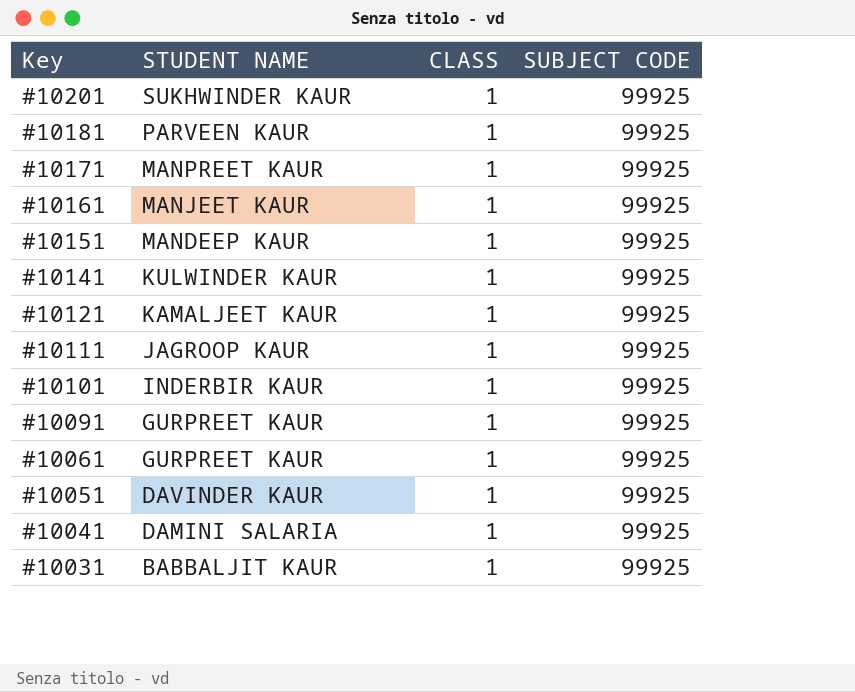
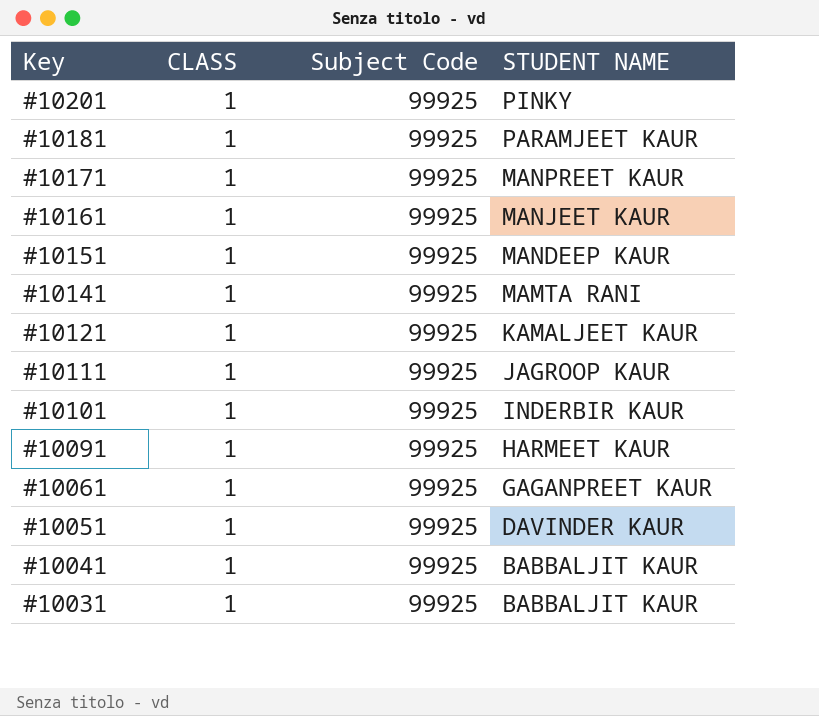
column name: SUBJECT CODE -> Subject Code
column STUDENT NAME | position: 2 -> 4
#10201 | STUDENT NAME: SUKHWINDER KAUR -> PINKY
#10181 | STUDENT NAME: PARVEEN KAUR -> PARAMJEET KAUR
#10141 | STUDENT NAME: KULWINDER KAUR -> MAMTA RANI
#10091 | STUDENT NAME: GURPREET KAUR -> HARMEET KAUR
#10061 | STUDENT NAME: GURPREET KAUR -> GAGANPREET KAUR
#10041 | STUDENT NAME: DAMINI SALARIA -> BABBALJIT KAUR

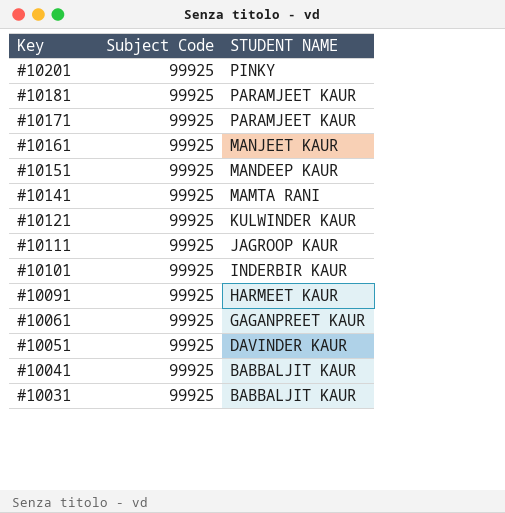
column CLASS | position: 2 -> none
#10171 | STUDENT NAME: MANPREET KAUR -> PARAMJEET KAUR
#10121 | STUDENT NAME: KAMALJEET KAUR -> KULWINDER KAUR

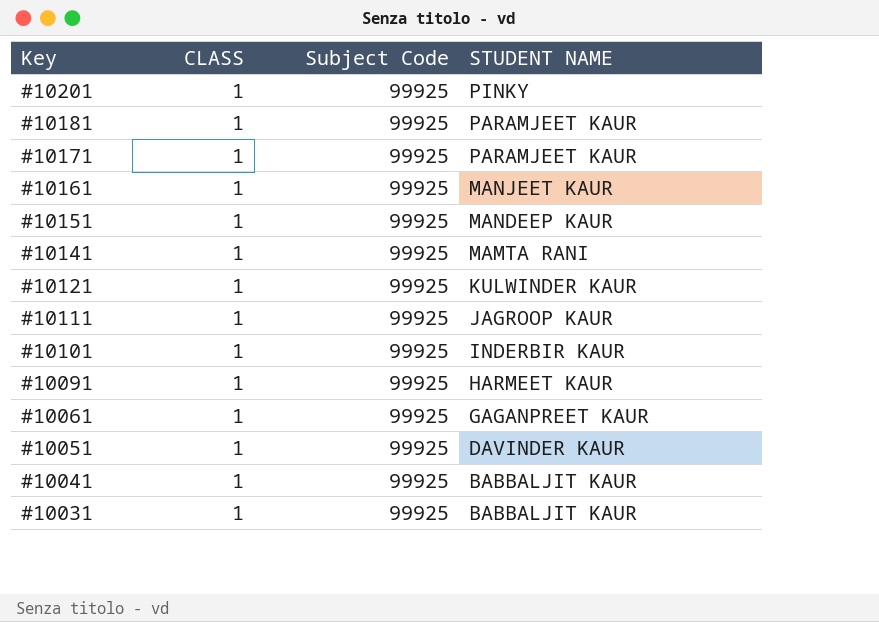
column CLASS | position: none -> 2

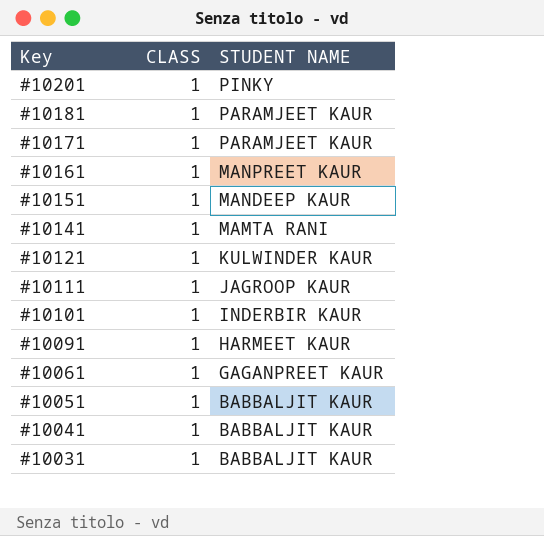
column Subject Code | position: 3 -> none
#10161 | STUDENT NAME: MANJEET KAUR -> MANPREET KAUR
#10051 | STUDENT NAME: DAVINDER KAUR -> BABBALJIT KAUR

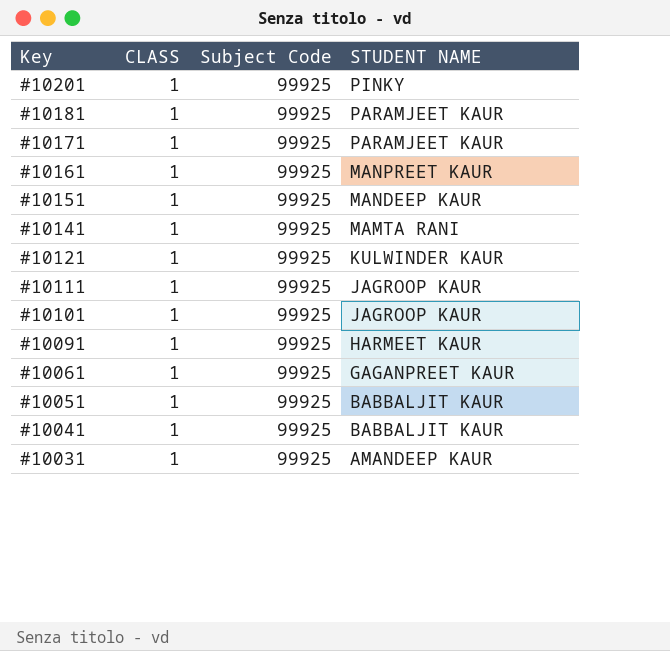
column Subject Code | position: none -> 3
#10101 | STUDENT NAME: INDERBIR KAUR -> JAGROOP KAUR
#10031 | STUDENT NAME: BABBALJIT KAUR -> AMANDEEP KAUR

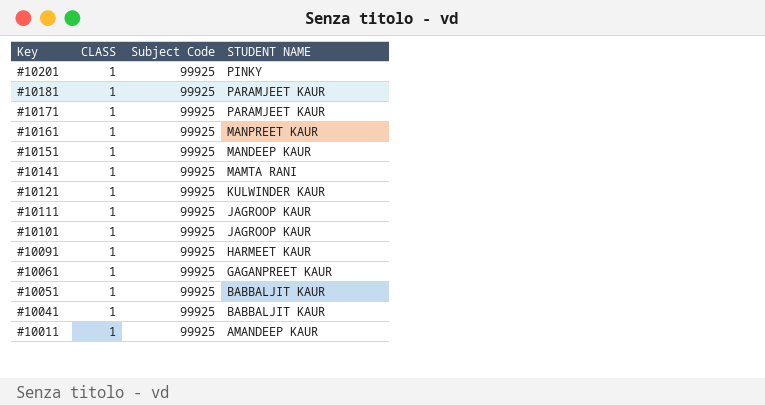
row #10031: 1 | 99925 | AMANDEEP KAUR -> none
row #10011: none -> 1 | 99925 | AMANDEEP KAUR

